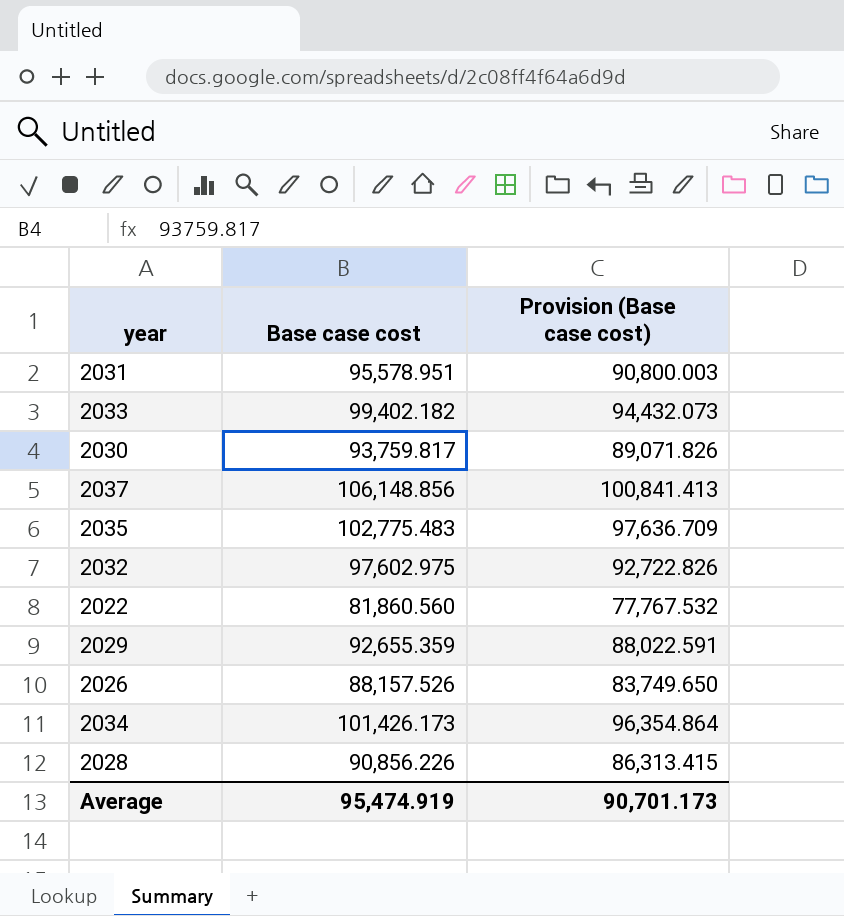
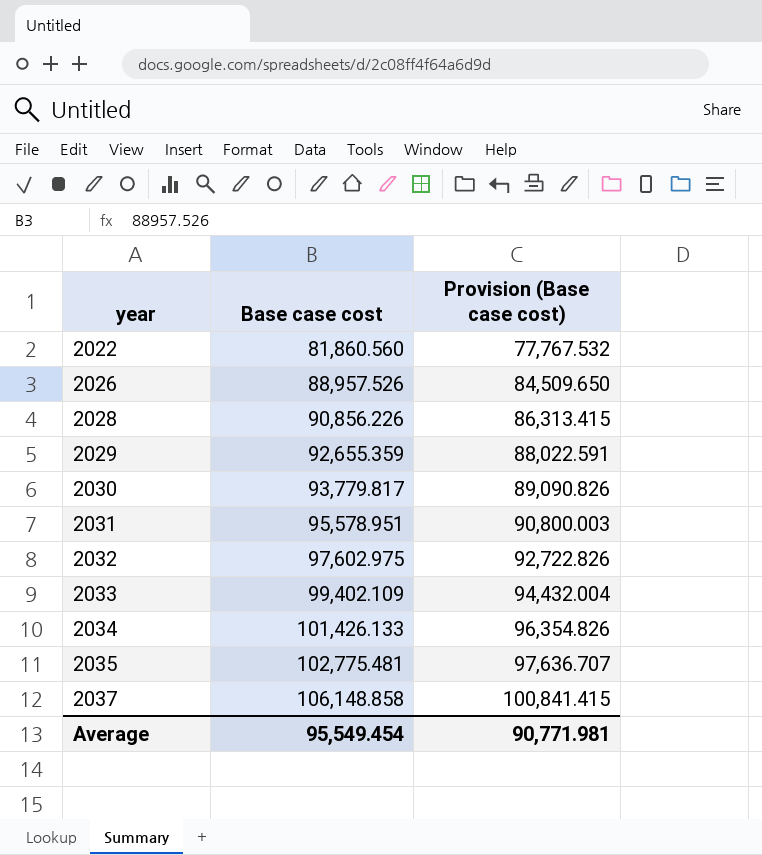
row order: none -> year ascending
2026 | Base case cost: 88,157.526 -> 88,957.526
2026 | Provision (Base case cost): 83,749.650 -> 84,509.650
2030 | Base case cost: 93,759.817 -> 93,779.817
2030 | Provision (Base case cost): 89,071.826 -> 89,090.826
2033 | Base case cost: 99,402.182 -> 99,402.109
2033 | Provision (Base case cost): 94,432.073 -> 94,432.004
2034 | Base case cost: 101,426.173 -> 101,426.133
2034 | Provision (Base case cost): 96,354.864 -> 96,354.826
2035 | Base case cost: 102,775.483 -> 102,775.481
2035 | Provision (Base case cost): 97,636.709 -> 97,636.707
2037 | Base case cost: 106,148.856 -> 106,148.858
2037 | Provision (Base case cost): 100,841.413 -> 100,841.415
Average | Base case cost: 95,474.919 -> 95,549.454
Average | Provision (Base case cost): 90,701.173 -> 90,771.981

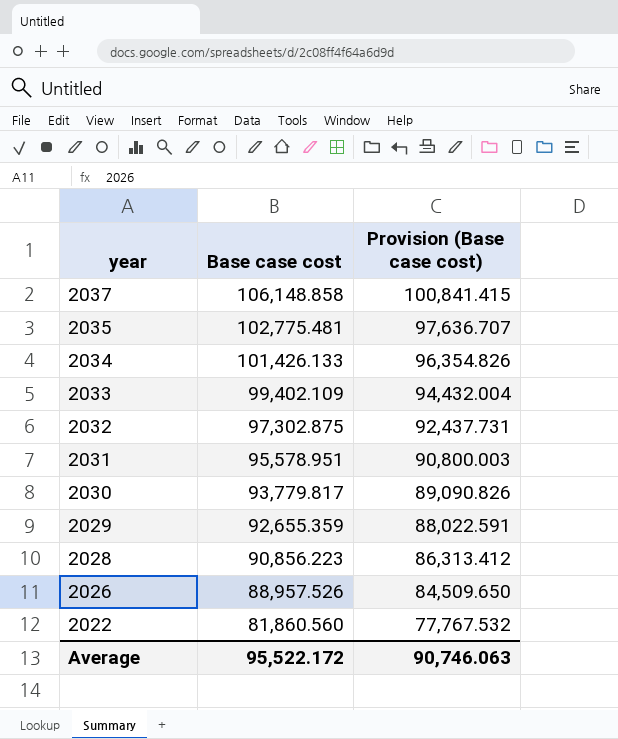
row order: year ascending -> year descending
2032 | Base case cost: 97,602.975 -> 97,302.875
2032 | Provision (Base case cost): 92,722.826 -> 92,437.731
2028 | Base case cost: 90,856.226 -> 90,856.223
2028 | Provision (Base case cost): 86,313.415 -> 86,313.412
Average | Base case cost: 95,549.454 -> 95,522.172
Average | Provision (Base case cost): 90,771.981 -> 90,746.063

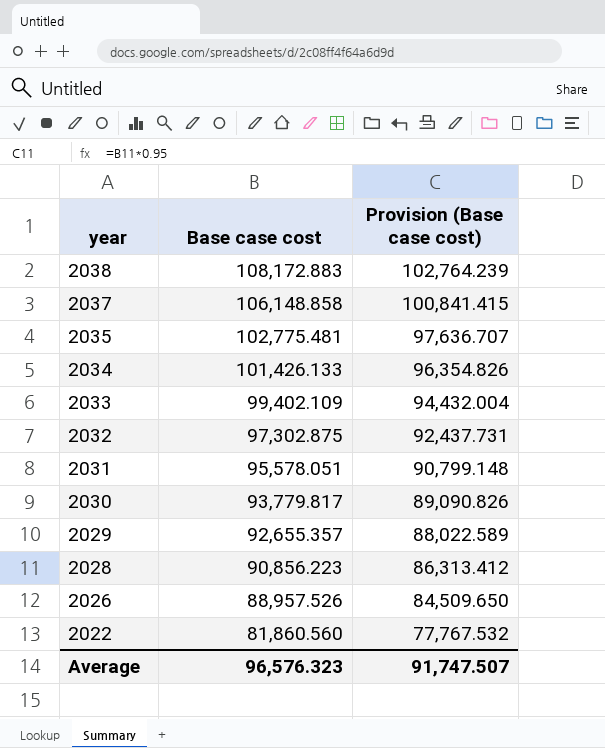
row 2038: none -> 108,172.883 | 102,764.239
2031 | Base case cost: 95,578.951 -> 95,578.051
2031 | Provision (Base case cost): 90,800.003 -> 90,799.148
2029 | Base case cost: 92,655.359 -> 92,655.357
2029 | Provision (Base case cost): 88,022.591 -> 88,022.589
Average | Base case cost: 95,522.172 -> 96,576.323
Average | Provision (Base case cost): 90,746.063 -> 91,747.507

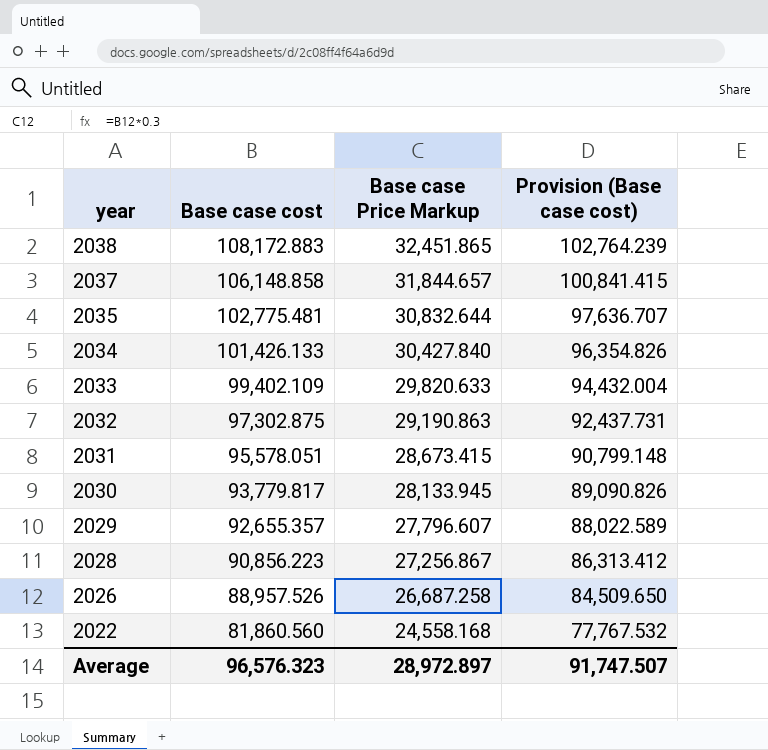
column Base case Price Markup | formula: none -> [Base case cost] * 0.3

